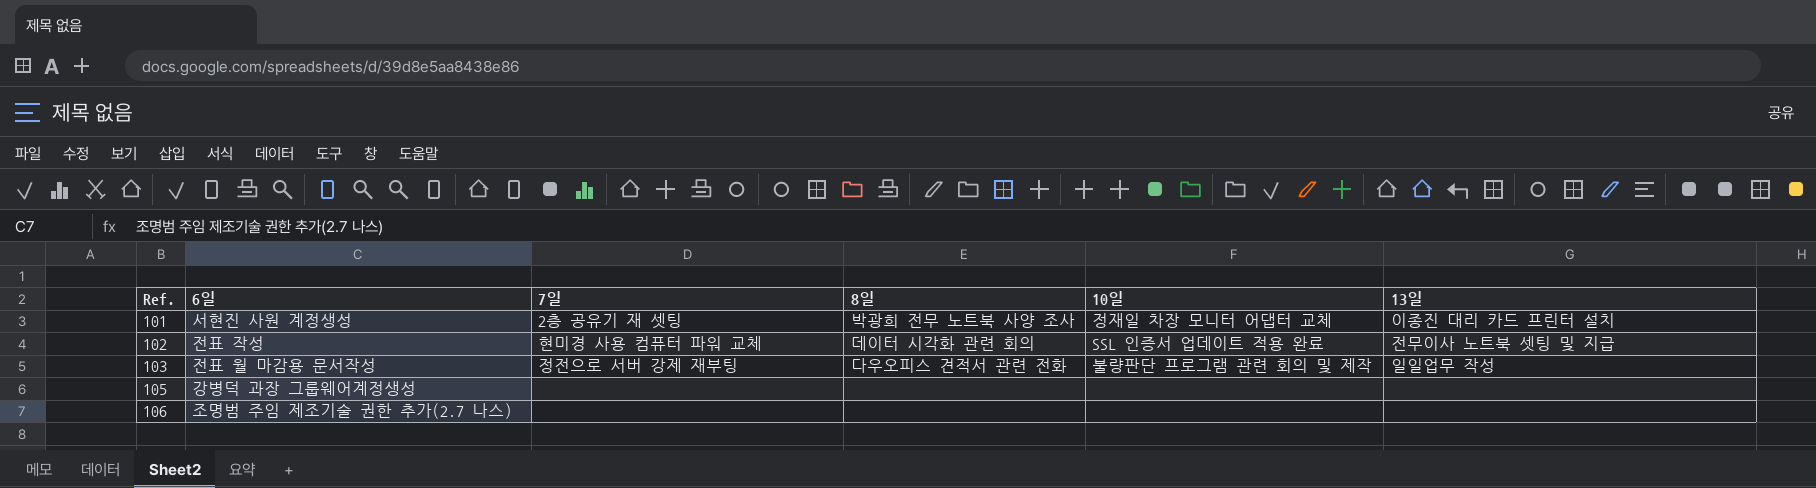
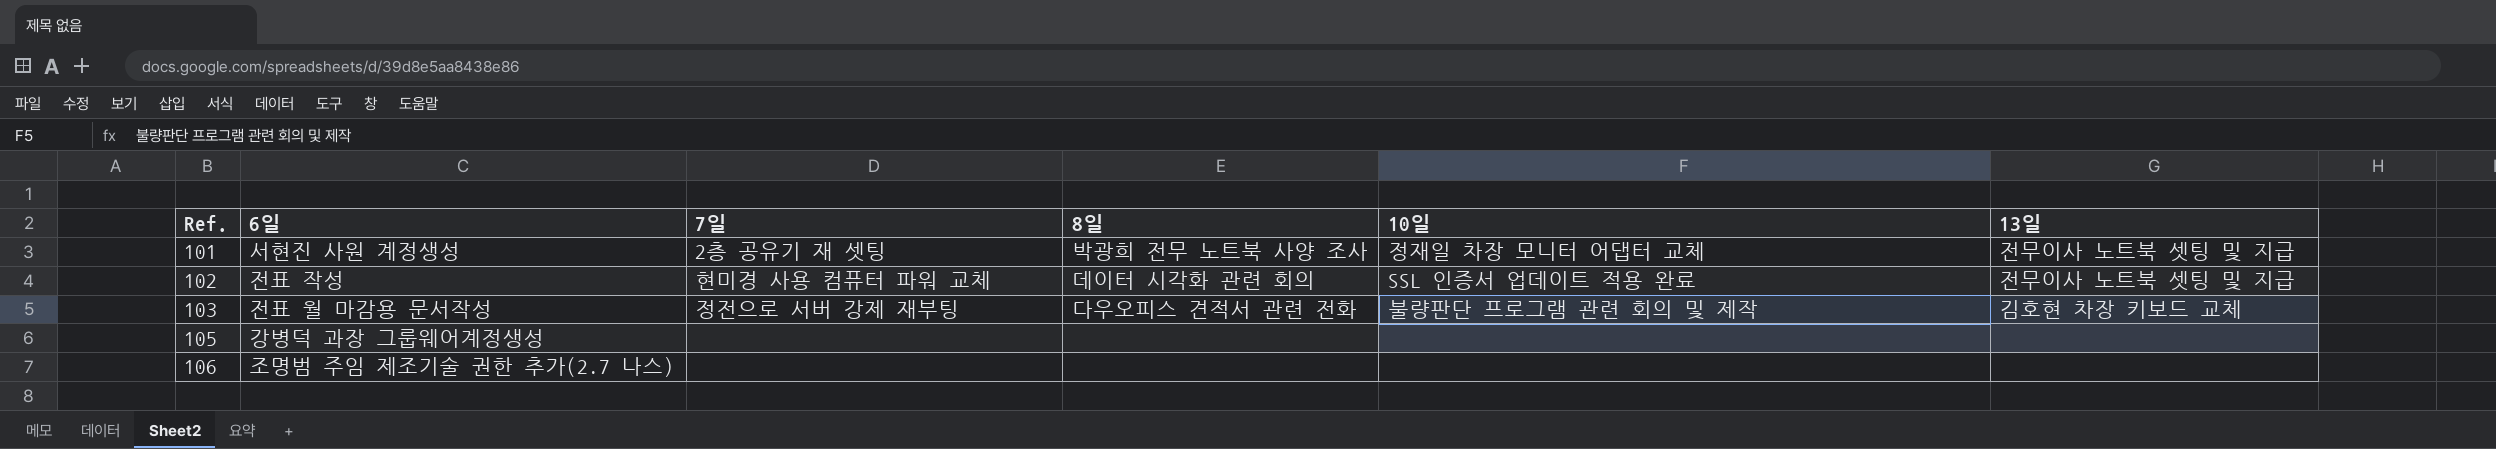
101 | 13일: 이종진 대리 카드 프린터 설치 -> 전무이사 노트북 셋팅 및 지급
103 | 13일: 일일업무 작성 -> 김호현 차장 키보드 교체

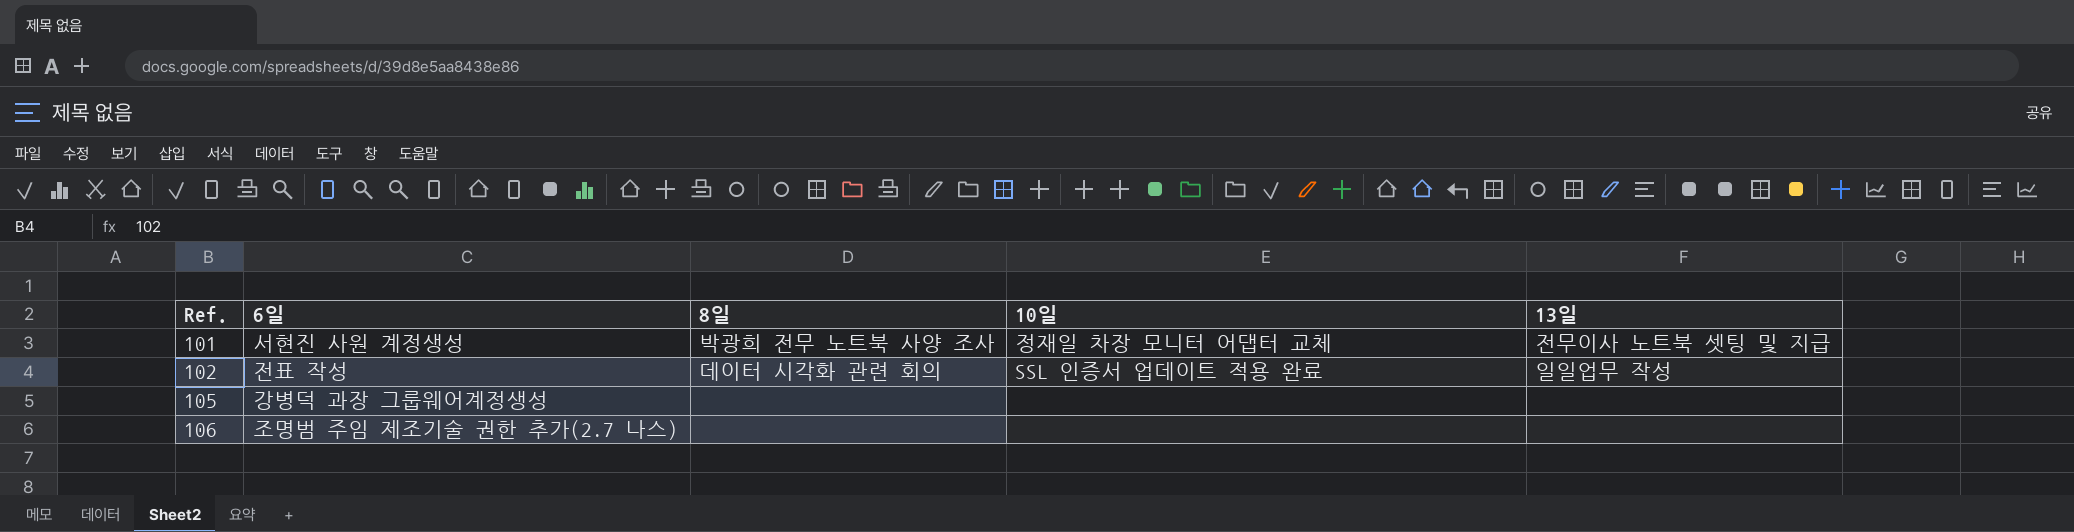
column 7일 | position: 3 -> none
row 103: 전표 월 마감용 문서작성 | 정전으로 서버 강제 재부팅 | 다우오피스 견적서 관련 전화 | 불량판단 프로그램 관련 회의 및 제작 | 김호현 차장 키보드 교체 -> none
102 | 13일: 전무이사 노트북 셋팅 및 지급 -> 일일업무 작성

